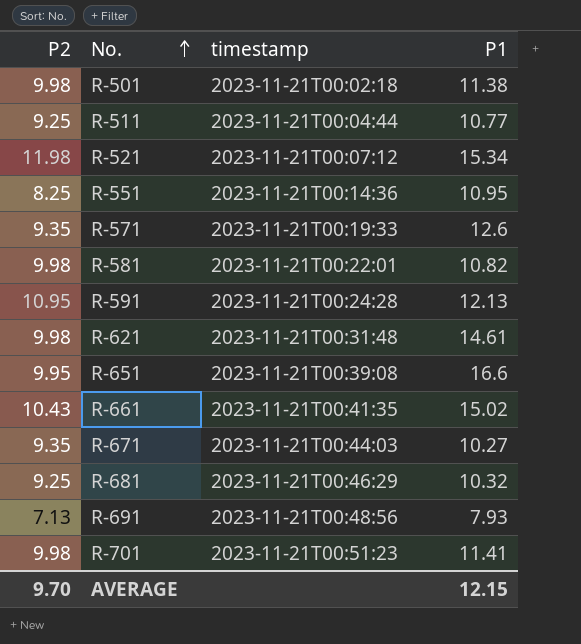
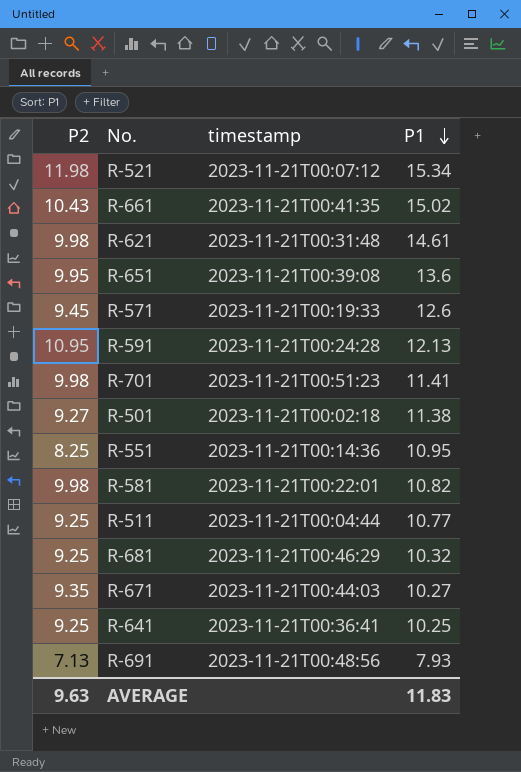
row order: No. ascending -> P1 descending
R-651 | P1: 16.6 -> 13.6
R-571 | P2: 9.35 -> 9.45
R-501 | P2: 9.98 -> 9.27
row R-641: none -> 9.25 | 2023-11-21T00:36:41 | 10.25
AVERAGE | P2: 9.70 -> 9.63
AVERAGE | P1: 12.15 -> 11.83

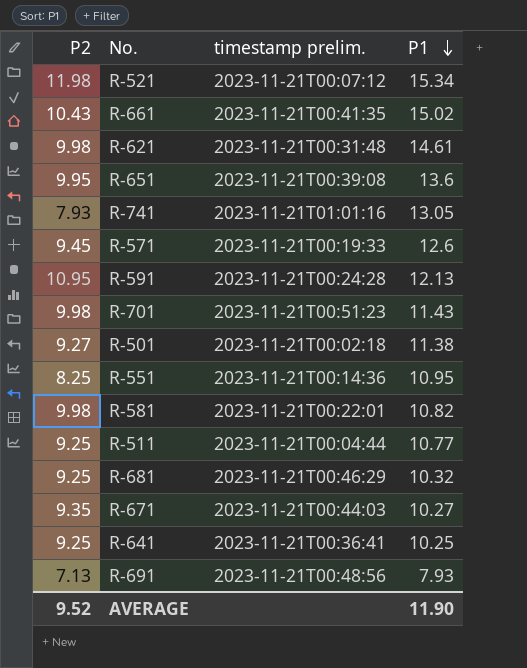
column name: timestamp -> timestamp prelim.
row R-741: none -> 7.93 | 2023-11-21T01:01:16 | 13.05
R-701 | P1: 11.41 -> 11.43
AVERAGE | P2: 9.63 -> 9.52
AVERAGE | P1: 11.83 -> 11.90

